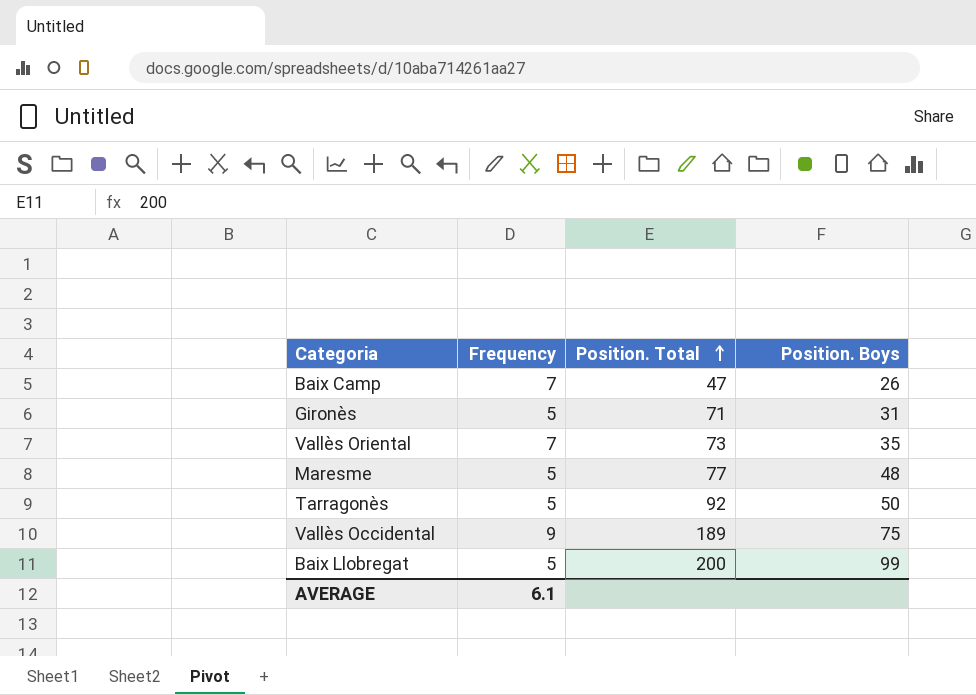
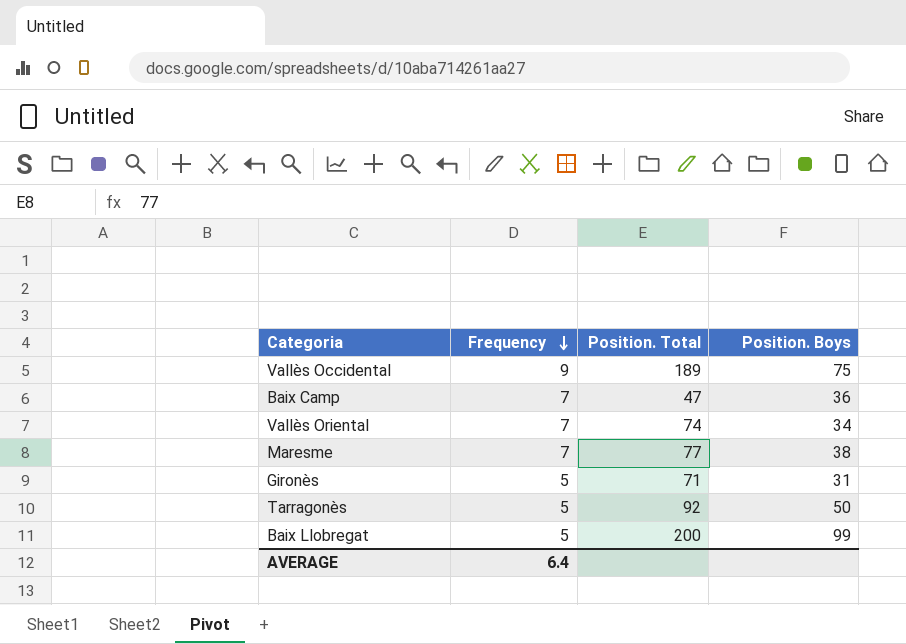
row order: Position. Total ascending -> Frequency descending
Baix Camp | Position. Boys: 26 -> 36
Vallès Oriental | Position. Total: 73 -> 74
Vallès Oriental | Position. Boys: 35 -> 34
Maresme | Frequency: 5 -> 7
Maresme | Position. Boys: 48 -> 38
AVERAGE | Frequency: 6.1 -> 6.4

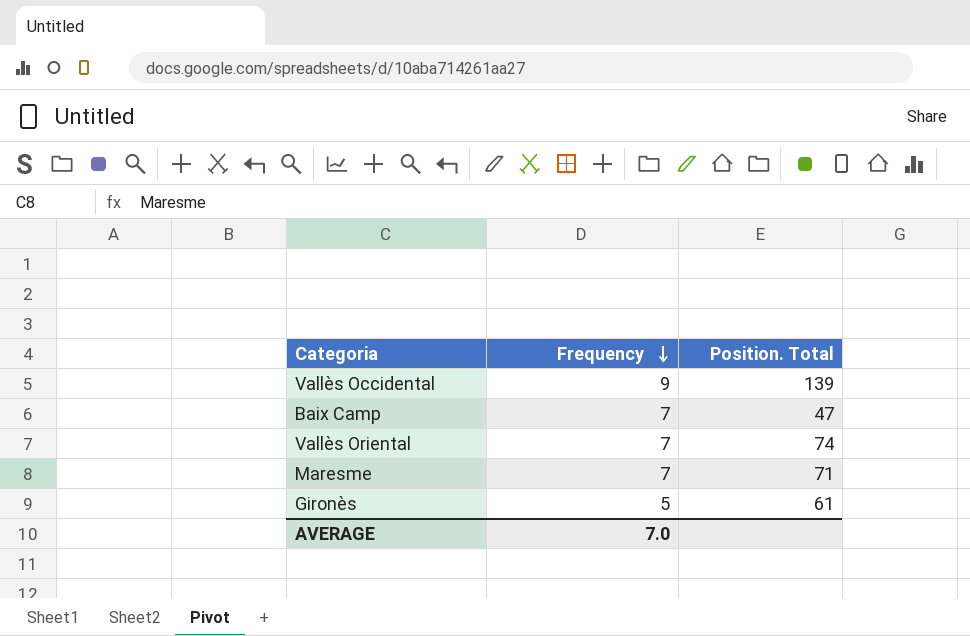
column Position. Boys | position: 4 -> none
row Tarragonès: 5 | 92 | 50 -> none
row Baix Llobregat: 5 | 200 | 99 -> none
Vallès Occidental | Position. Total: 189 -> 139
Maresme | Position. Total: 77 -> 71
Gironès | Position. Total: 71 -> 61
AVERAGE | Frequency: 6.4 -> 7.0

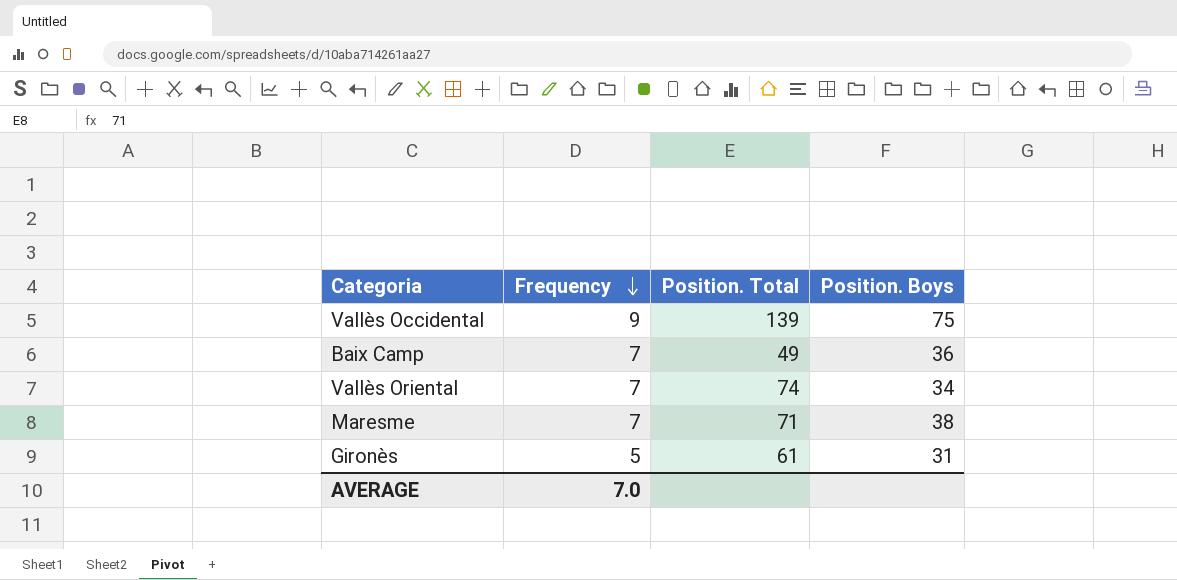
column Position. Boys | position: none -> 4
Baix Camp | Position. Total: 47 -> 49

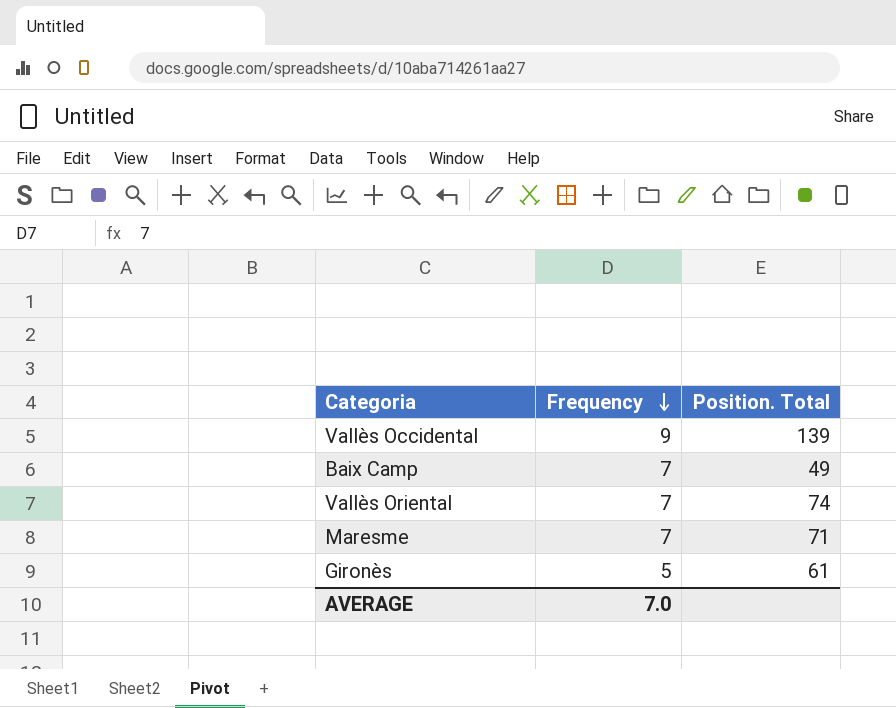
column Position. Boys | position: 4 -> none

